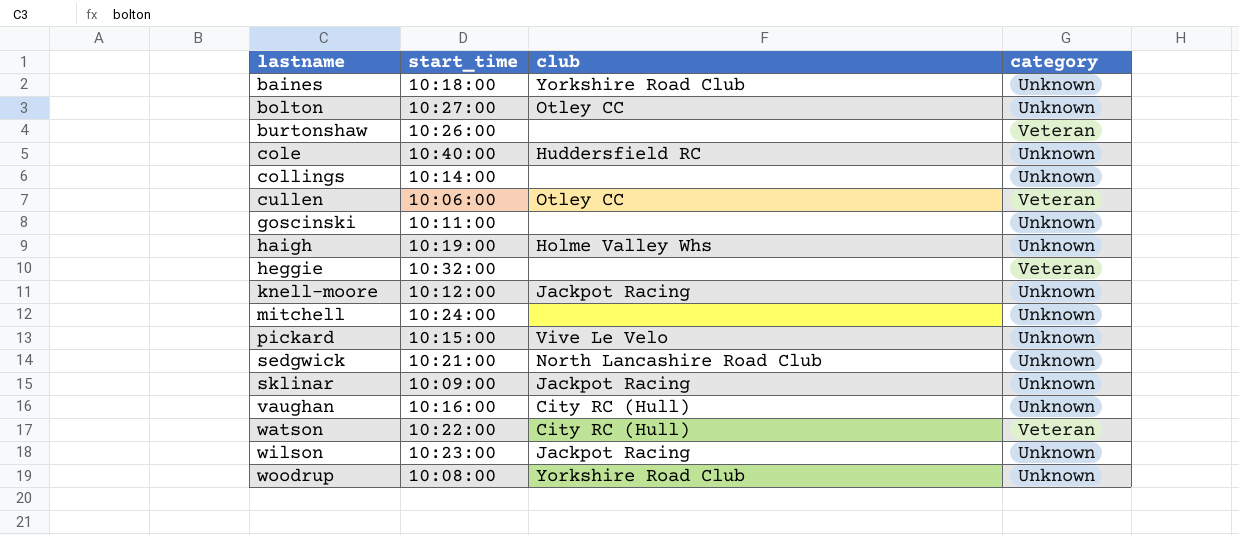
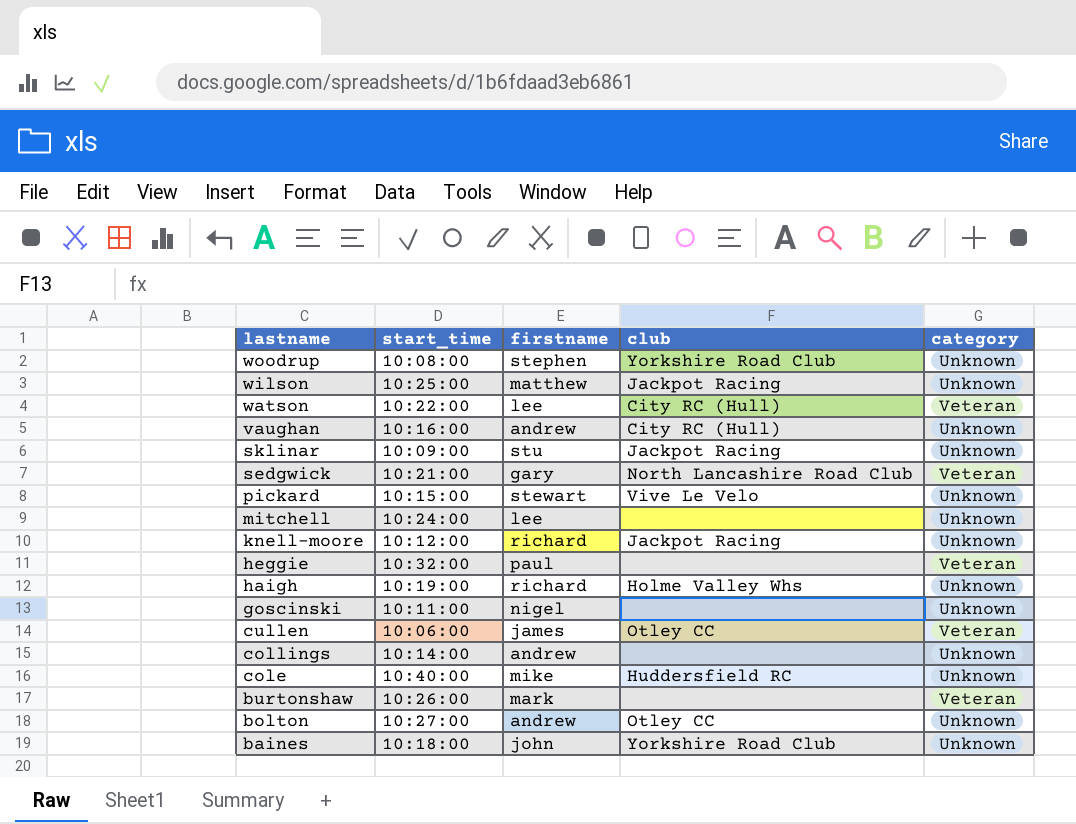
row order: lastname ascending -> lastname descending
column firstname | position: none -> 3
wilson | start_time: 10:23:00 -> 10:25:00
sedgwick | category: Unknown -> Veteran

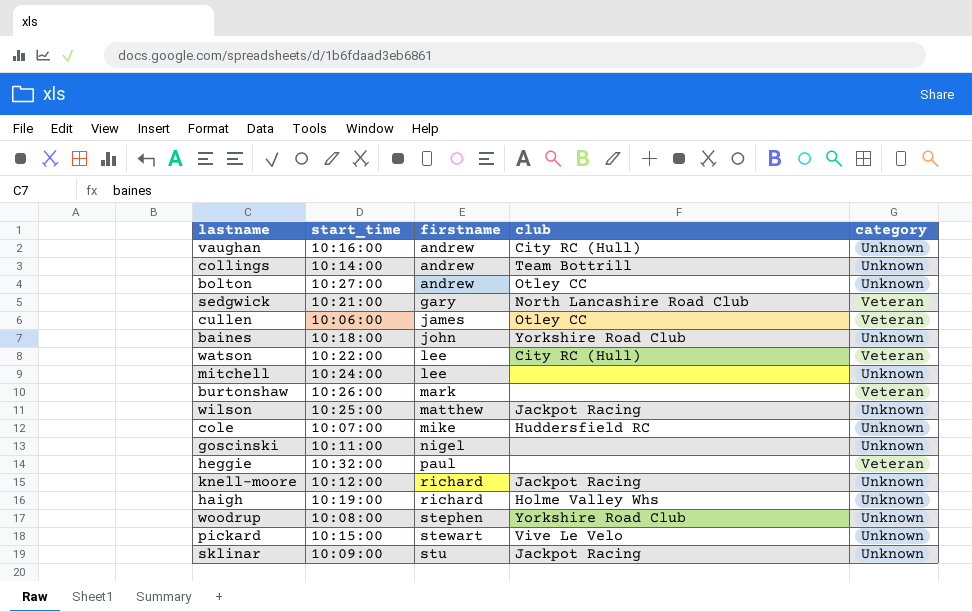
row order: lastname descending -> firstname ascending
collings | club: none -> Team Bottrill
cole | start_time: 10:40:00 -> 10:07:00

